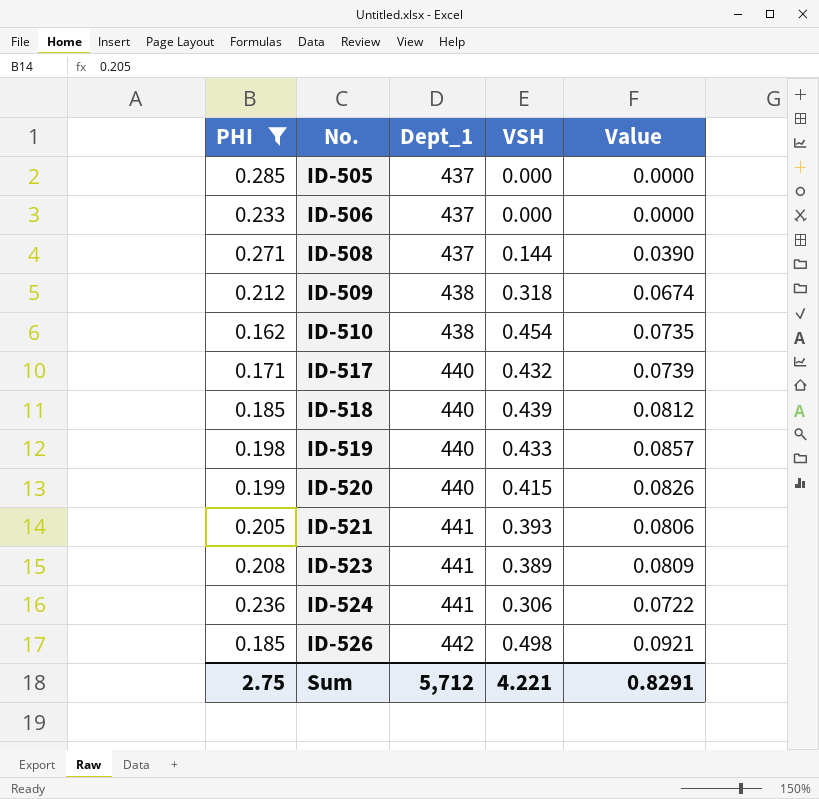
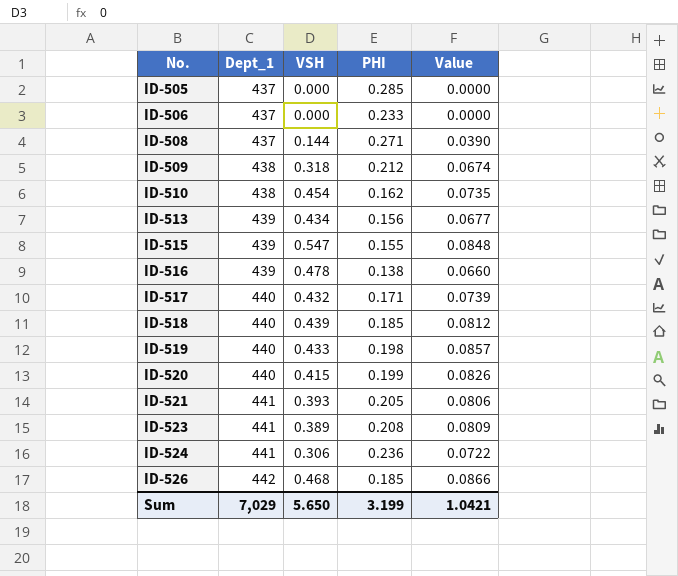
filter: PHI >= 0.162 -> none
column PHI | position: 1 -> 4
ID-526 | VSH: 0.498 -> 0.468
ID-526 | Value: 0.0921 -> 0.0866
Sum | Dept_1: 5,712 -> 7,029
Sum | VSH: 4.221 -> 5.650
Sum | PHI: 2.75 -> 3.199
Sum | Value: 0.8291 -> 1.0421

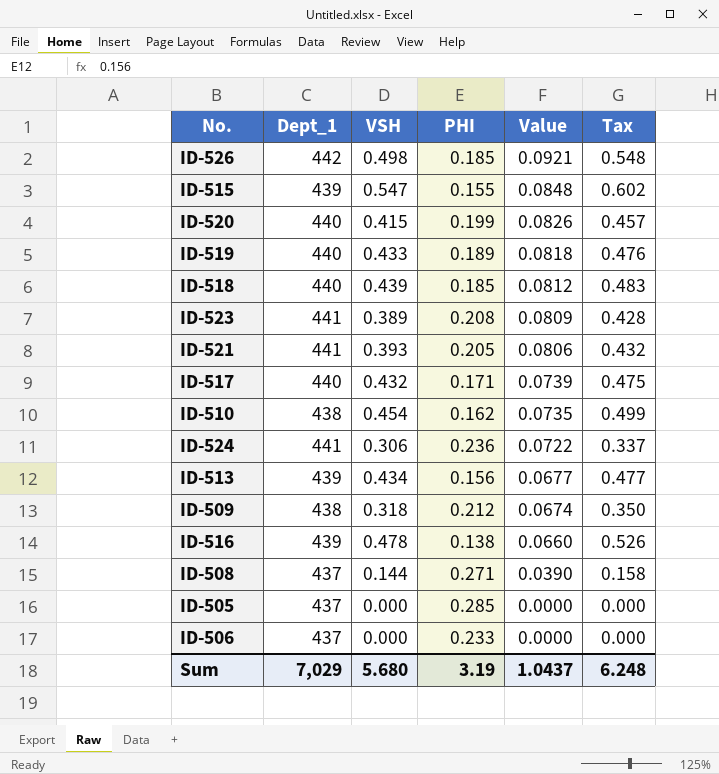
row order: No. ascending -> Value descending
column Tax | formula: none -> [VSH] * 1.1
ID-526 | VSH: 0.468 -> 0.498
ID-526 | Value: 0.0866 -> 0.0921
ID-519 | PHI: 0.198 -> 0.189
ID-519 | Value: 0.0857 -> 0.0818
Sum | VSH: 5.650 -> 5.680
Sum | PHI: 3.199 -> 3.19
Sum | Value: 1.0421 -> 1.0437

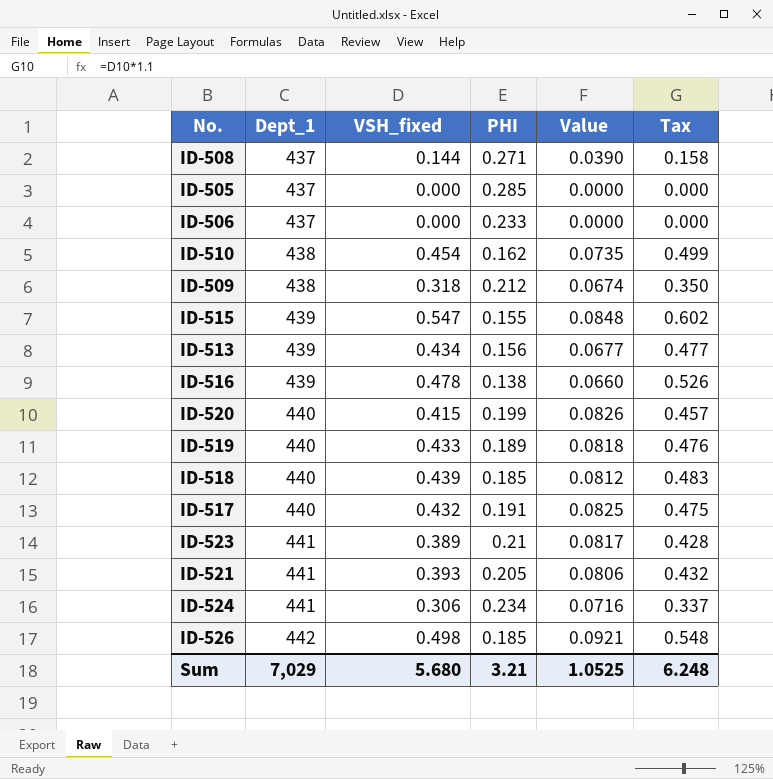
row order: Value descending -> Dept_1 ascending
column name: VSH -> VSH_fixed
ID-517 | PHI: 0.171 -> 0.191
ID-517 | Value: 0.0739 -> 0.0825
ID-523 | PHI: 0.208 -> 0.21
ID-523 | Value: 0.0809 -> 0.0817
ID-524 | PHI: 0.236 -> 0.234
ID-524 | Value: 0.0722 -> 0.0716
Sum | PHI: 3.19 -> 3.21
Sum | Value: 1.0437 -> 1.0525

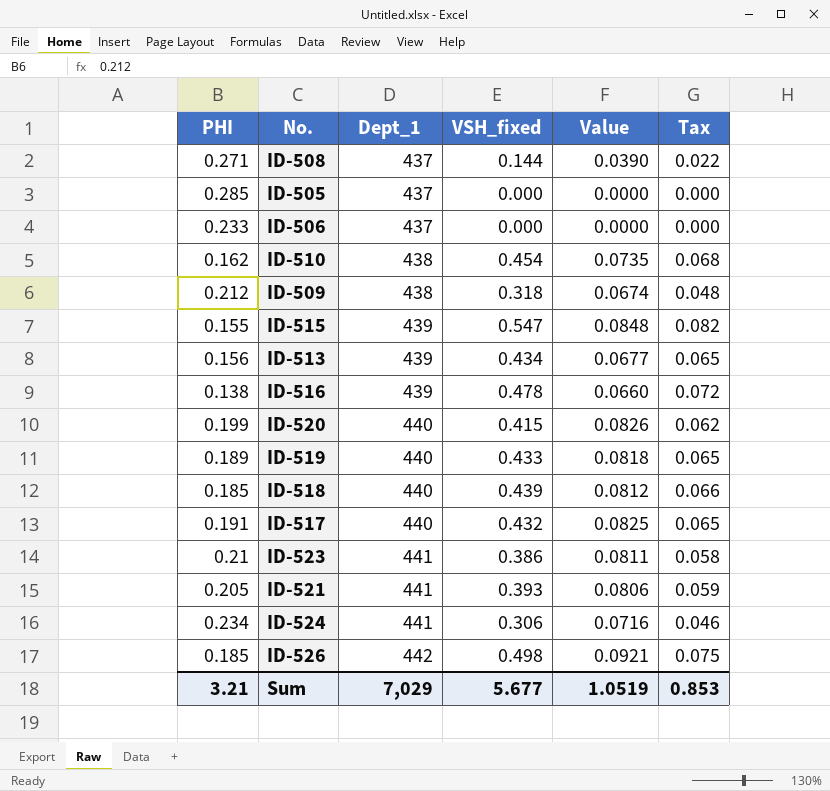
column PHI | position: 4 -> 1
column Tax | formula: [VSH_fixed] * 1.1 -> [VSH_fixed] * 0.15
ID-523 | VSH_fixed: 0.389 -> 0.386
ID-523 | Value: 0.0817 -> 0.0811
Sum | VSH_fixed: 5.680 -> 5.677
Sum | Value: 1.0525 -> 1.0519
Sum | Tax: 6.248 -> 0.853

